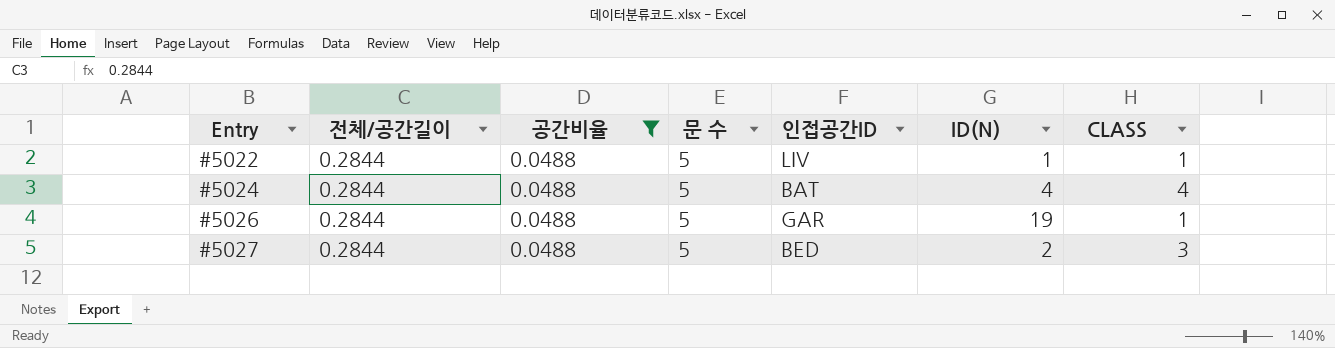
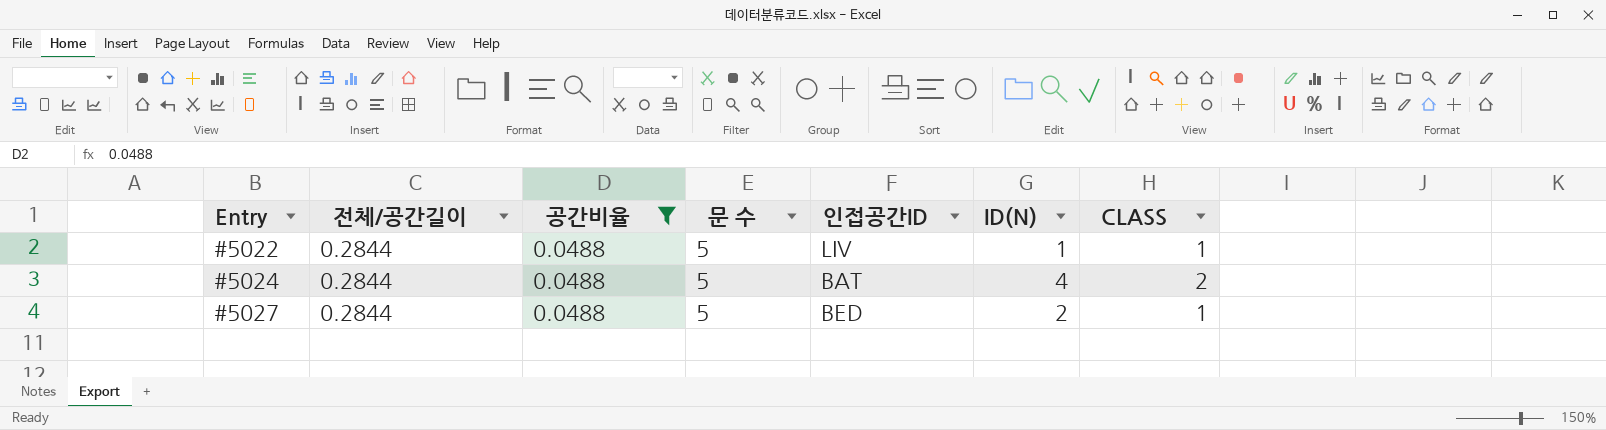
row #5026: 0.2844 | 0.0488 | 5 | GAR | 19 | 1 -> none
#5024 | CLASS: 4 -> 2
#5027 | CLASS: 3 -> 1

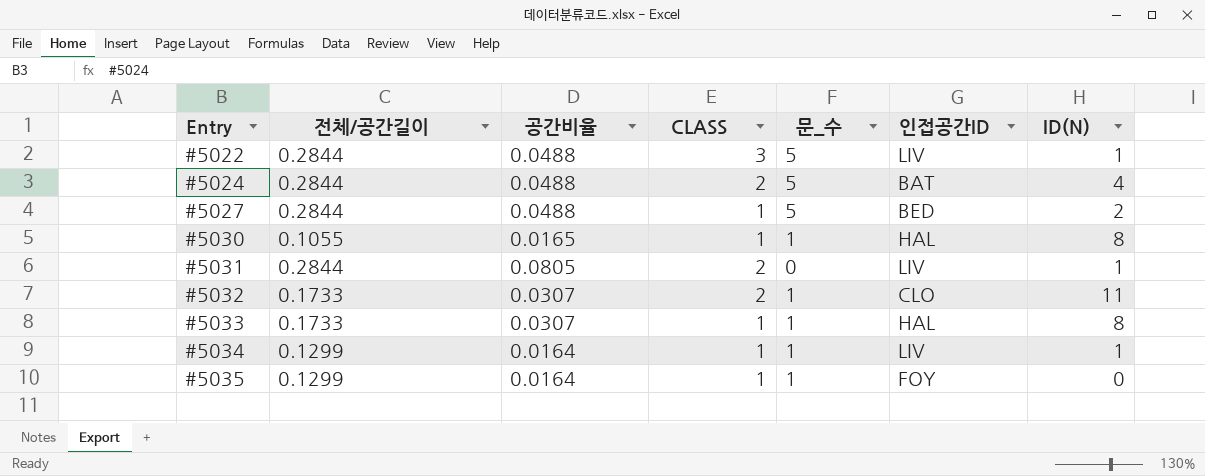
filter: 공간비율 = 0.0488 -> none
column CLASS | position: 7 -> 4
column name: 문 수 -> 문_수
#5022 | CLASS: 1 -> 3

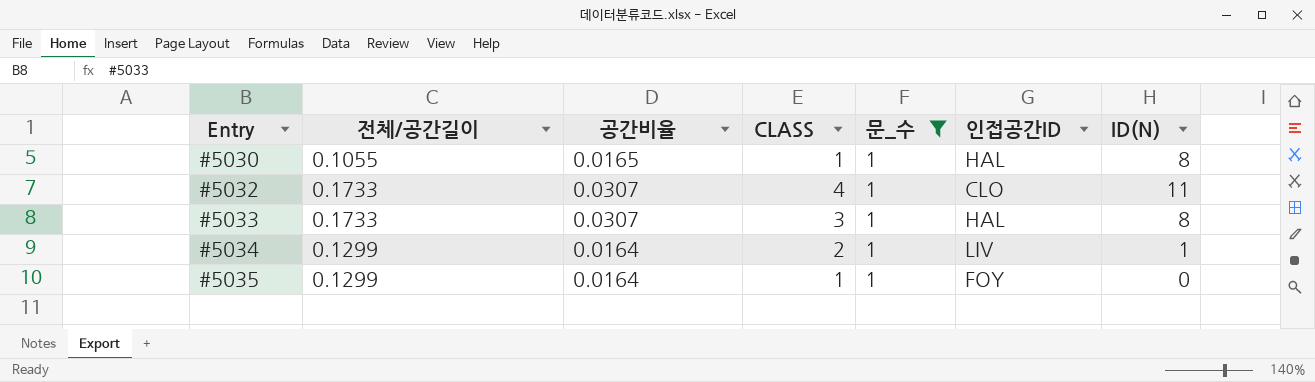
filter: none -> 문_수 = 1
#5032 | CLASS: 2 -> 4
#5033 | CLASS: 1 -> 3
#5034 | CLASS: 1 -> 2

